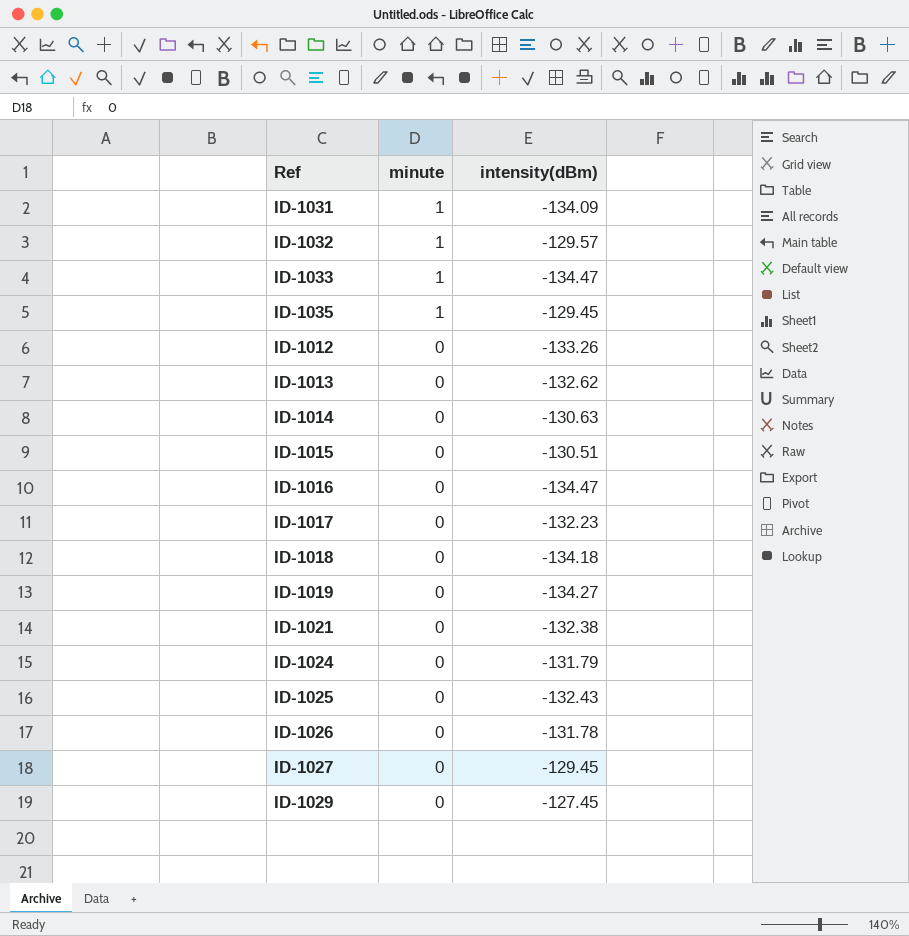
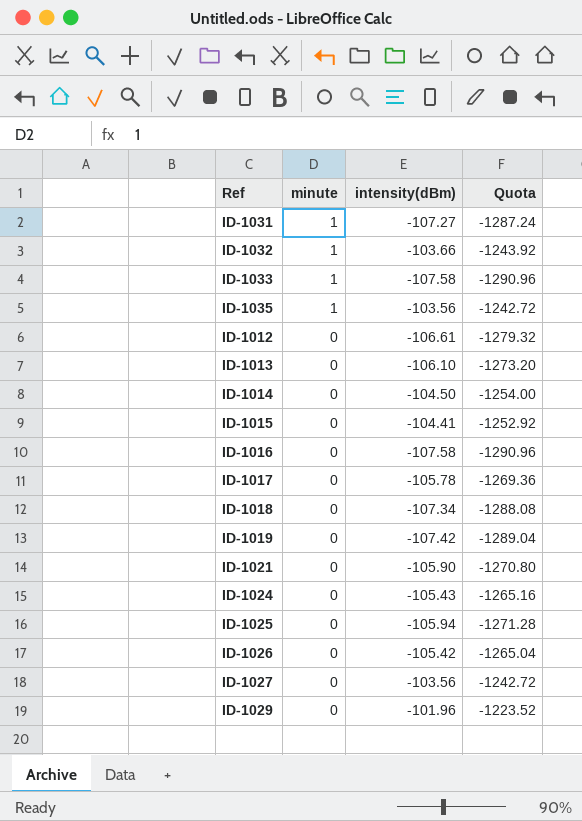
column Quota | formula: none -> [intensity(dBm)] * 12
ID-1031 | intensity(dBm): -134.09 -> -107.27
ID-1032 | intensity(dBm): -129.57 -> -103.66
ID-1033 | intensity(dBm): -134.47 -> -107.58
ID-1035 | intensity(dBm): -129.45 -> -103.56
ID-1012 | intensity(dBm): -133.26 -> -106.61
ID-1013 | intensity(dBm): -132.62 -> -106.10
ID-1014 | intensity(dBm): -130.63 -> -104.50
ID-1015 | intensity(dBm): -130.51 -> -104.41
ID-1016 | intensity(dBm): -134.47 -> -107.58
ID-1017 | intensity(dBm): -132.23 -> -105.78
ID-1018 | intensity(dBm): -134.18 -> -107.34
ID-1019 | intensity(dBm): -134.27 -> -107.42
ID-1021 | intensity(dBm): -132.38 -> -105.90
ID-1024 | intensity(dBm): -131.79 -> -105.43
ID-1025 | intensity(dBm): -132.43 -> -105.94
ID-1026 | intensity(dBm): -131.78 -> -105.42
ID-1027 | intensity(dBm): -129.45 -> -103.56
ID-1029 | intensity(dBm): -127.45 -> -101.96

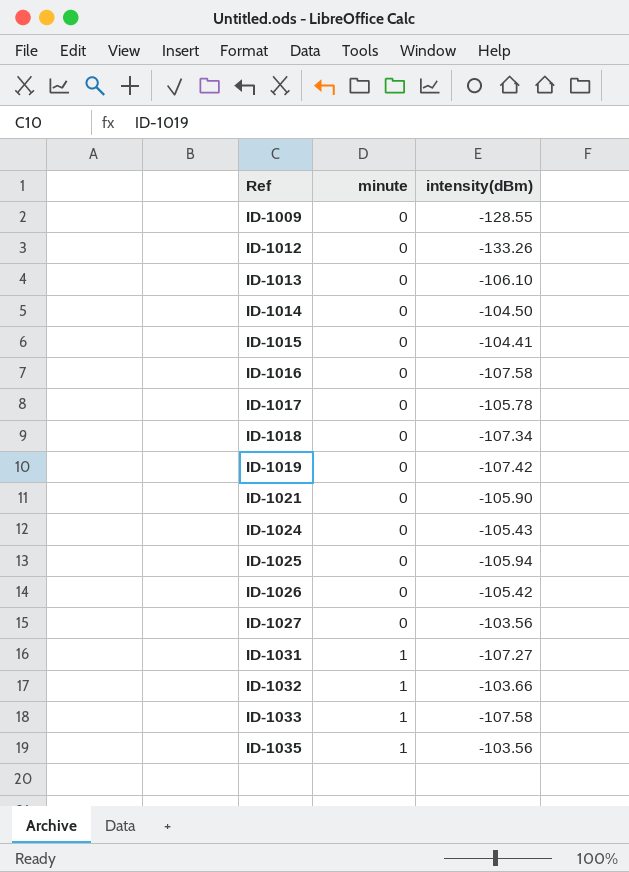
row order: minute descending -> Ref ascending
column Quota | formula: [intensity(dBm)] * 12 -> none
row ID-1029: 0 | -101.96 | -1223.52 -> none
row ID-1009: none -> 0 | -128.55
ID-1012 | intensity(dBm): -106.61 -> -133.26

